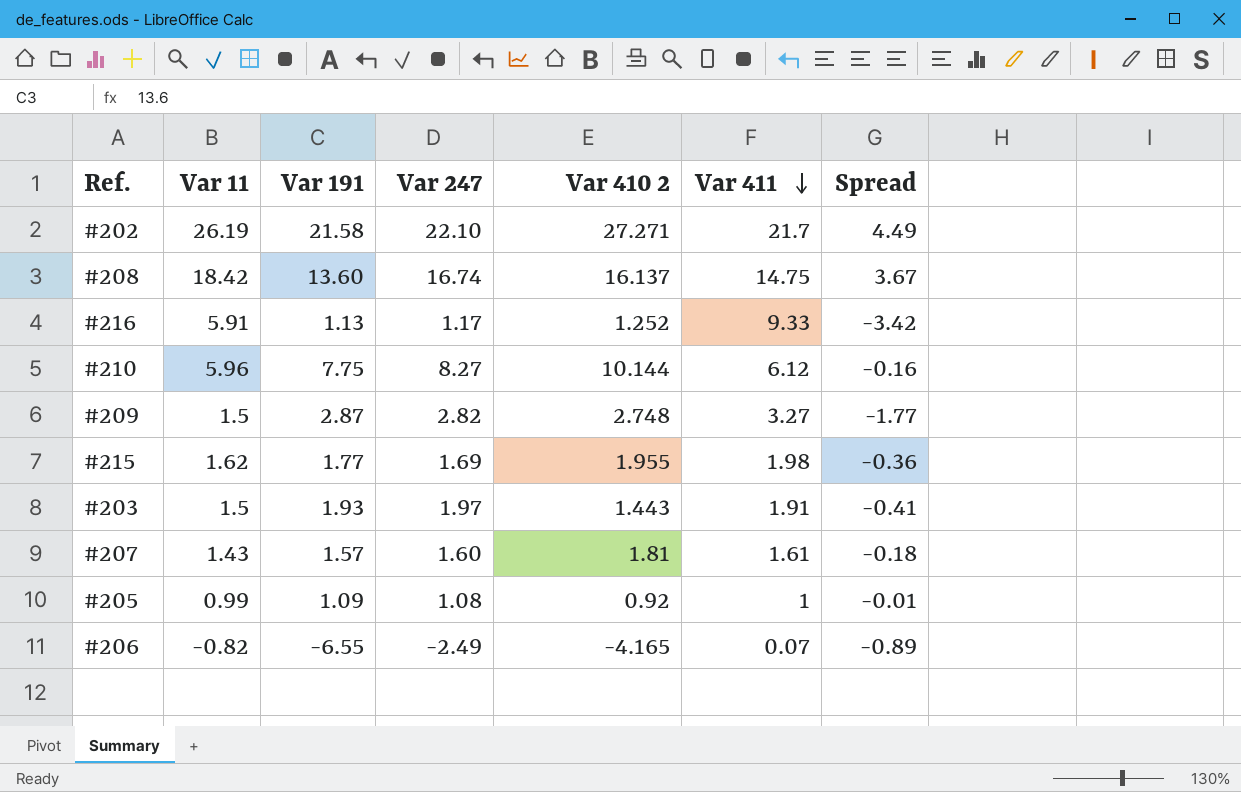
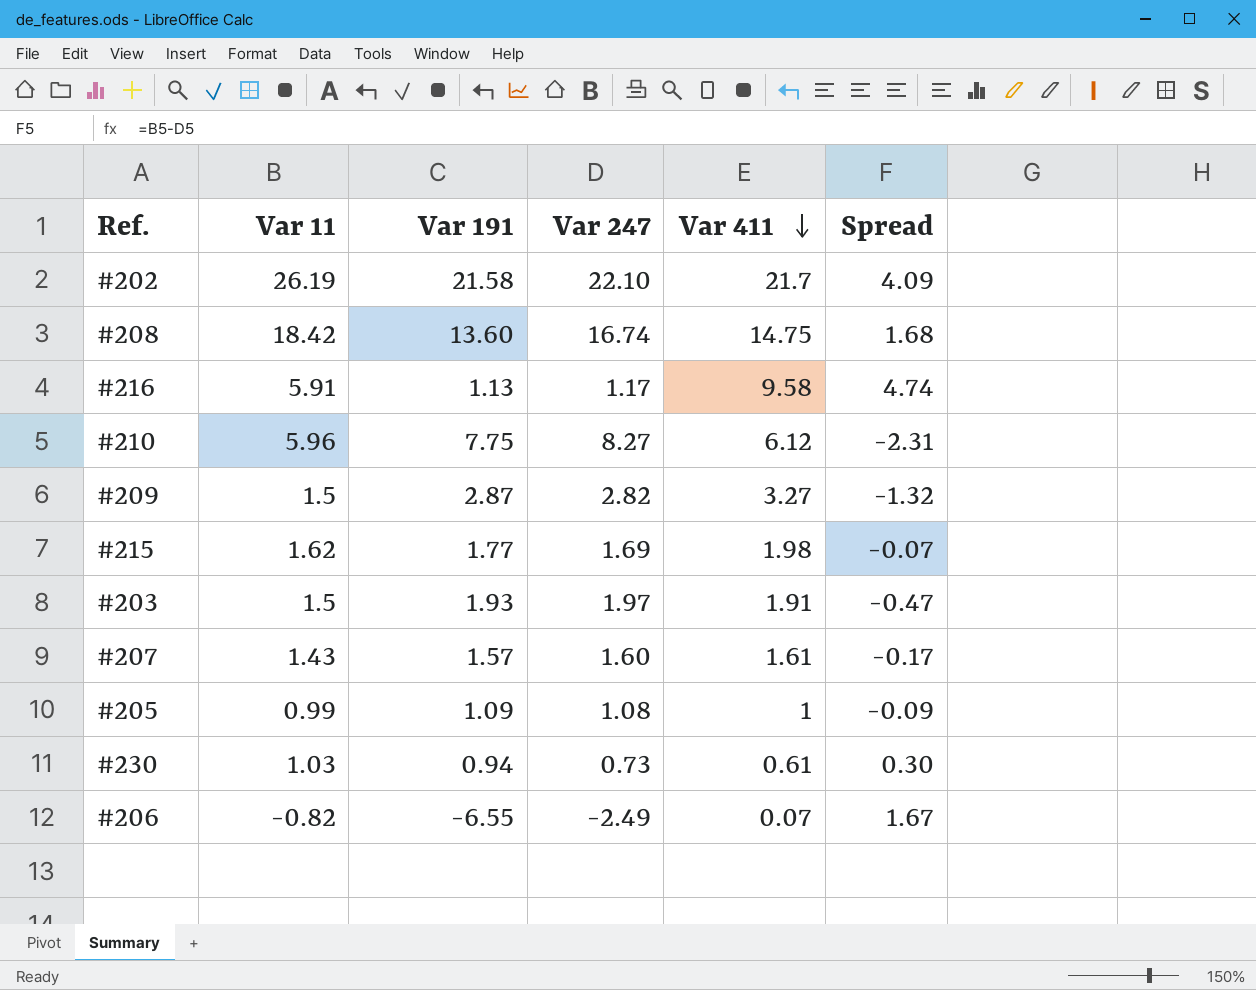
column Var 410 2 | position: 5 -> none
column Spread | formula: [Var 11] - [Var 411] -> [Var 11] - [Var 247]
#216 | Var 411: 9.33 -> 9.58
row #230: none -> 1.03 | 0.94 | 0.73 | 0.61 | 0.30

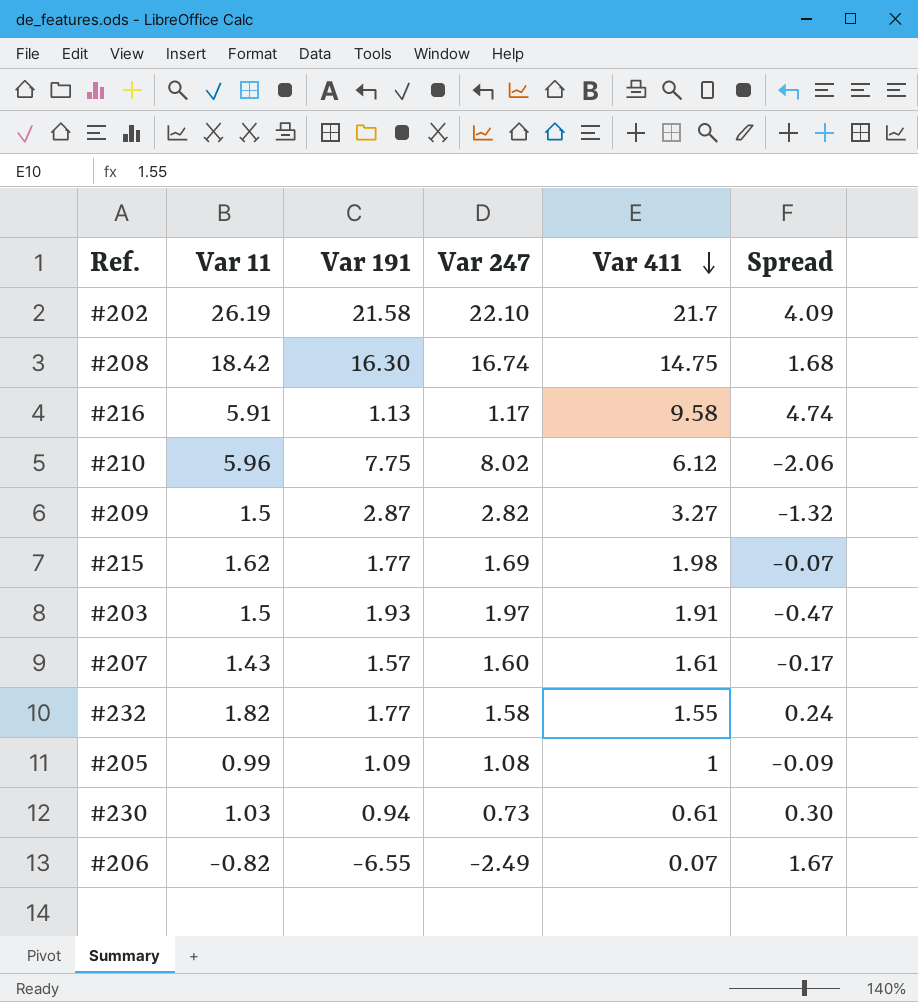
#208 | Var 191: 13.60 -> 16.30
#210 | Var 247: 8.27 -> 8.02
#210 | Spread: -2.31 -> -2.06
row #232: none -> 1.82 | 1.77 | 1.58 | 1.55 | 0.24

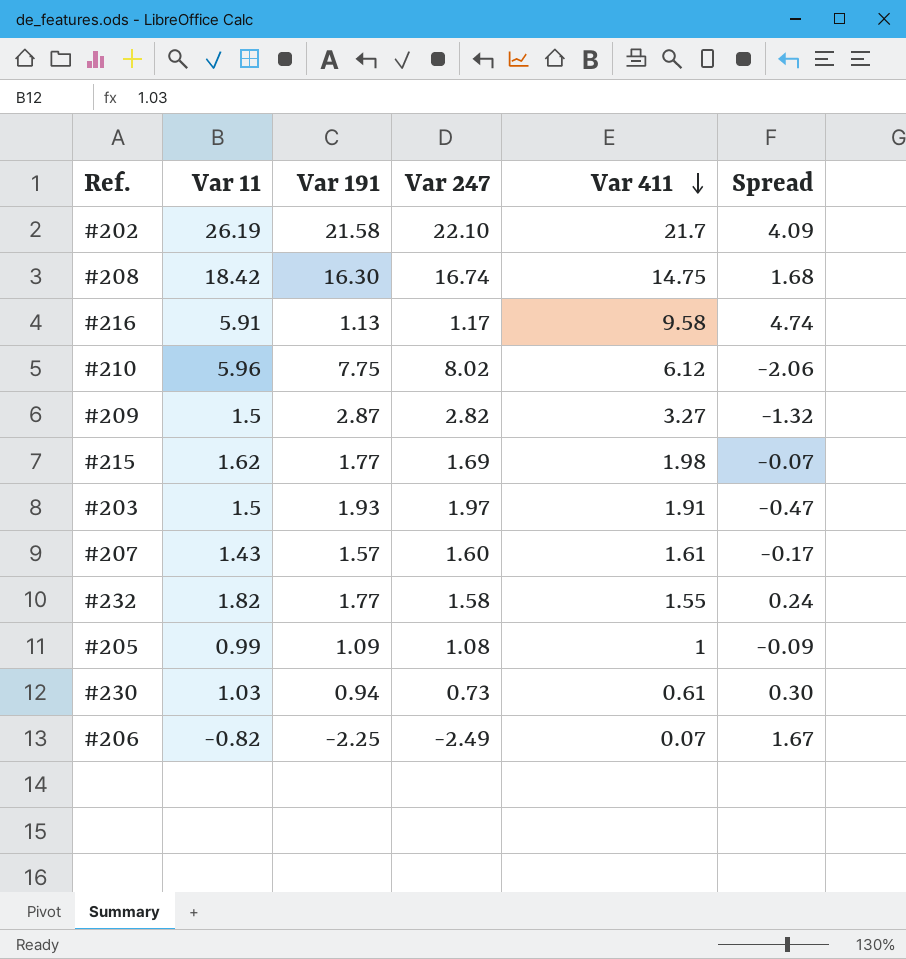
#206 | Var 191: -6.55 -> -2.25

